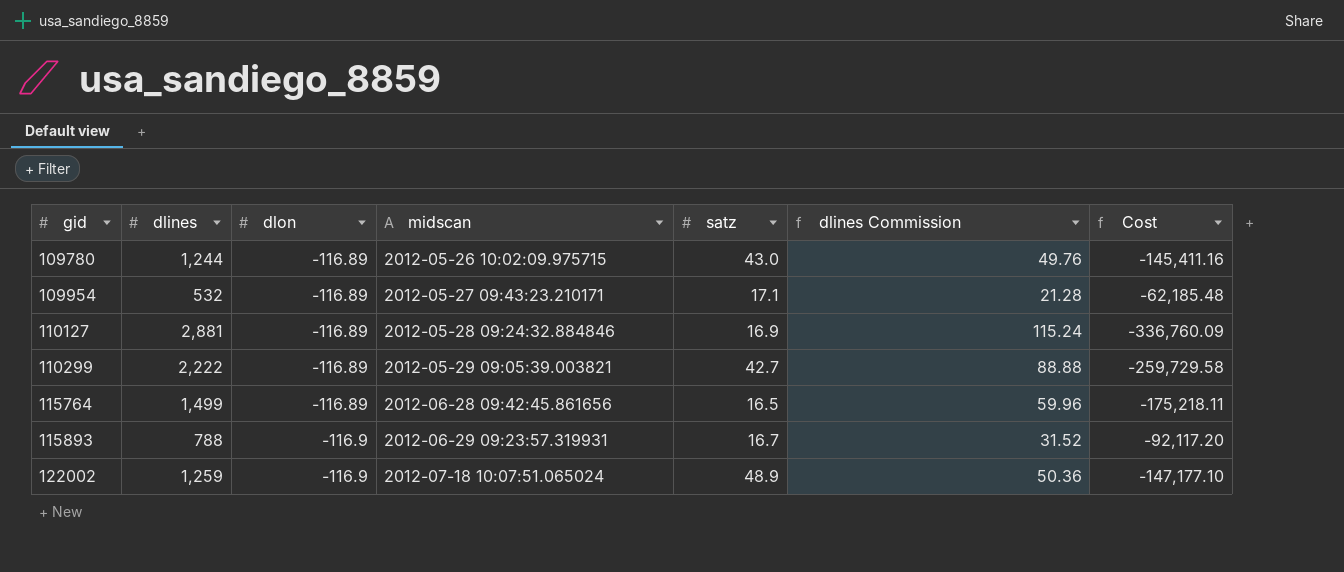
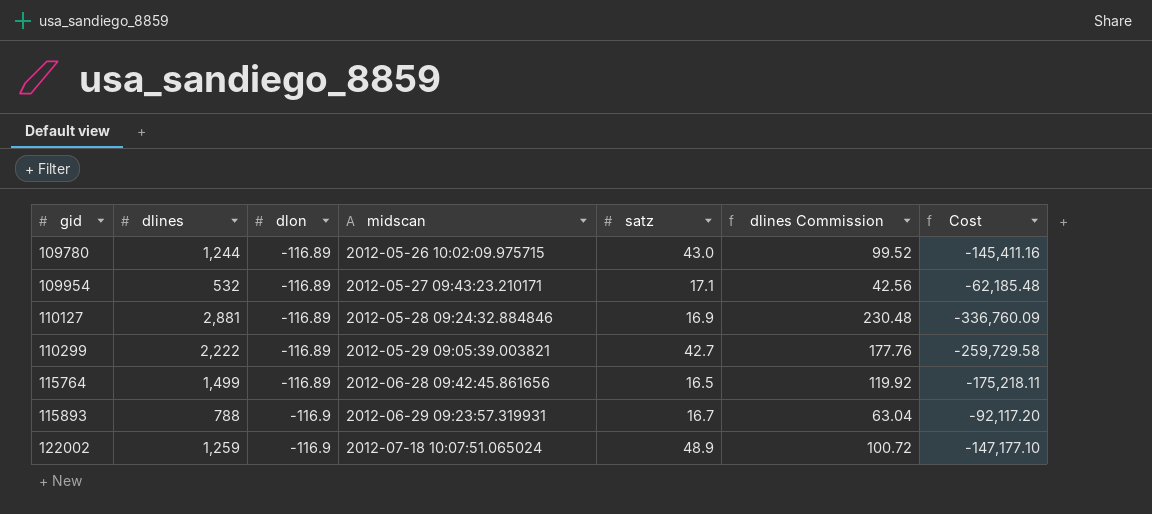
column dlines Commission | formula: [dlines] * 0.04 -> [dlines] * 0.08

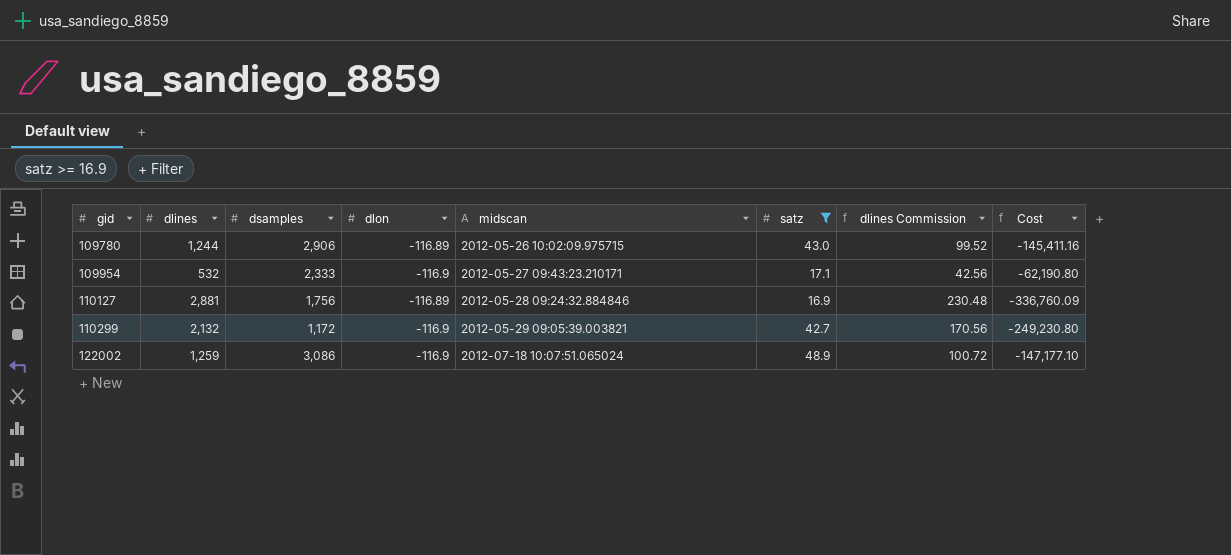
filter: none -> satz >= 16.9
column dsamples | position: none -> 3
109954 | dlon: -116.89 -> -116.9
109954 | Cost: -62,185.48 -> -62,190.80
110299 | dlines: 2,222 -> 2,132
110299 | dlon: -116.89 -> -116.9
110299 | dlines Commission: 177.76 -> 170.56
110299 | Cost: -259,729.58 -> -249,230.80

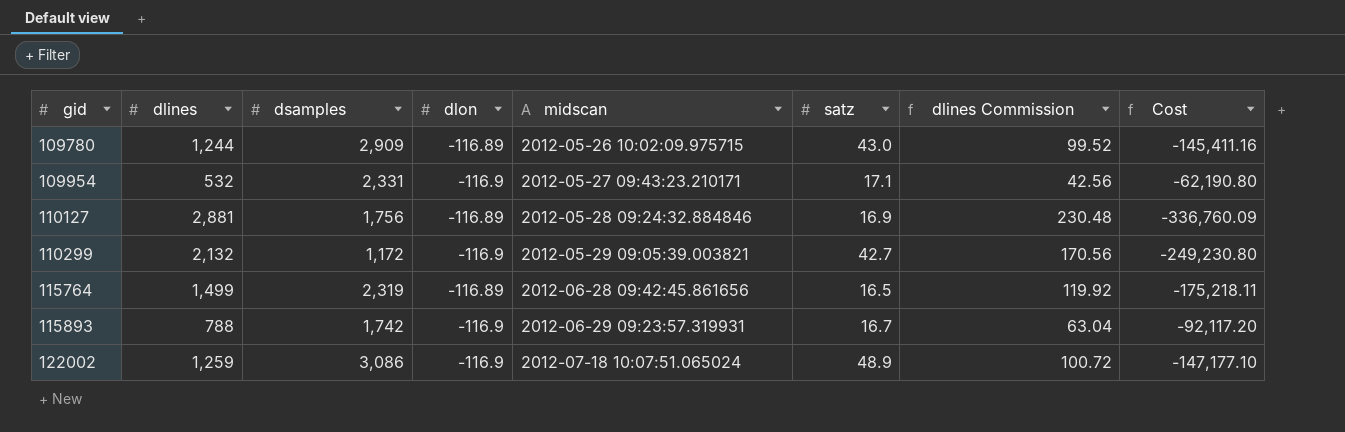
filter: satz >= 16.9 -> none
109780 | dsamples: 2,906 -> 2,909
109954 | dsamples: 2,333 -> 2,331

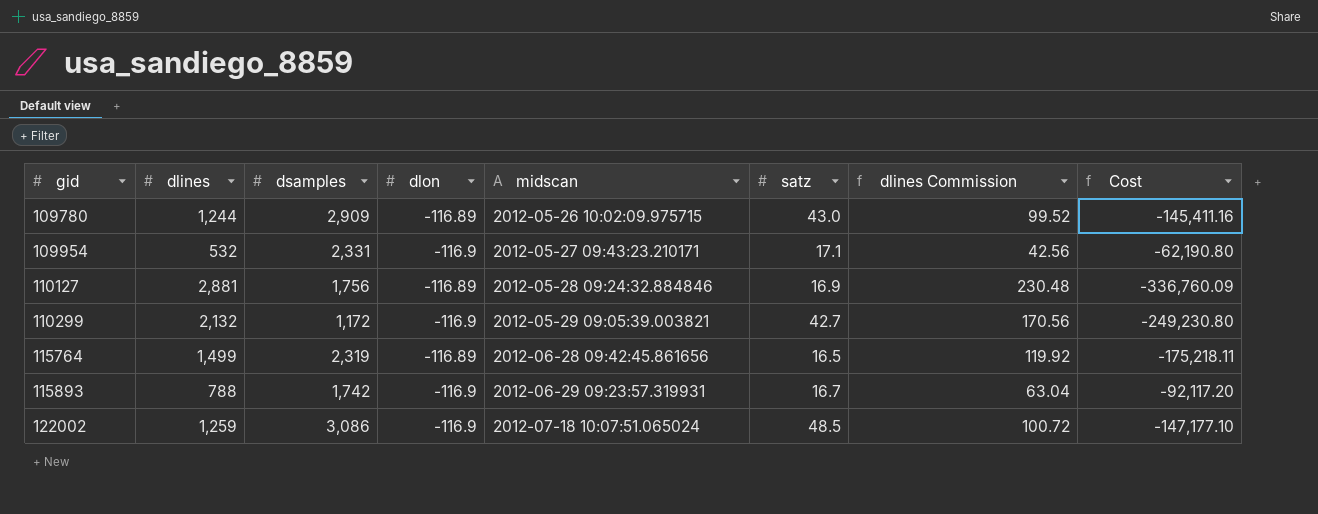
122002 | satz: 48.9 -> 48.5

